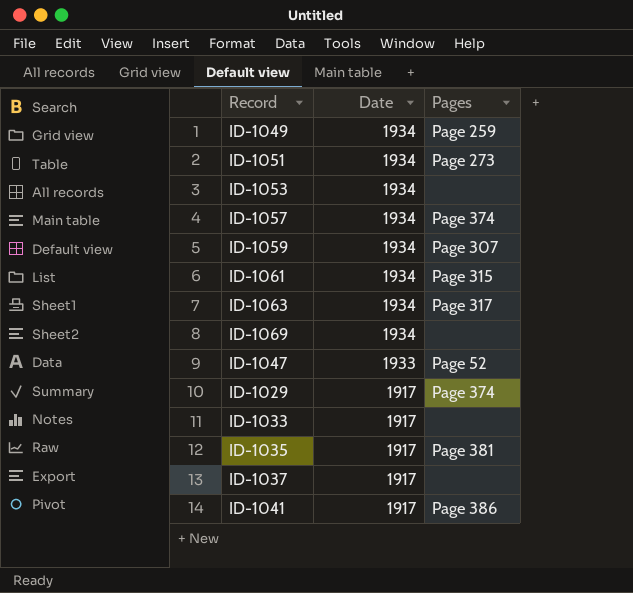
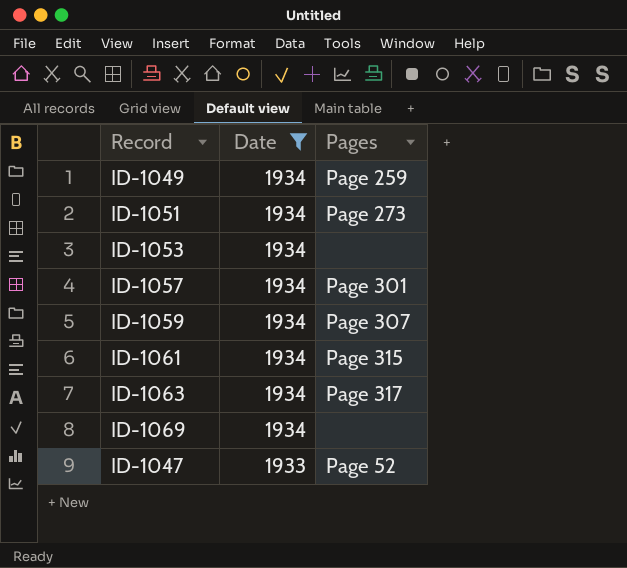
filter: none -> Date != 1917
ID-1057 | Pages: Page 374 -> Page 301

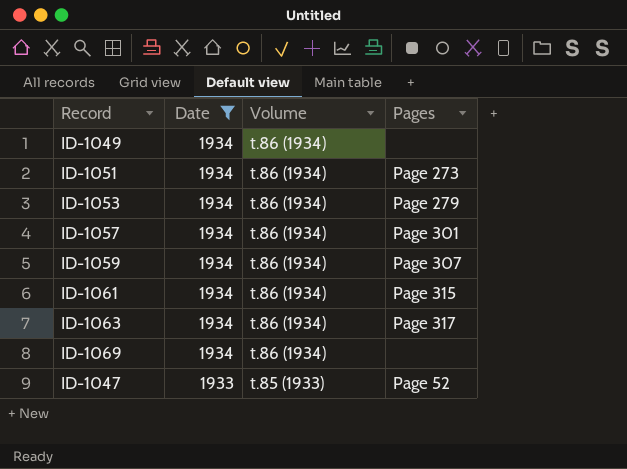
column Volume | position: none -> 3
ID-1049 | Pages: Page 259 -> none
ID-1053 | Pages: none -> Page 279

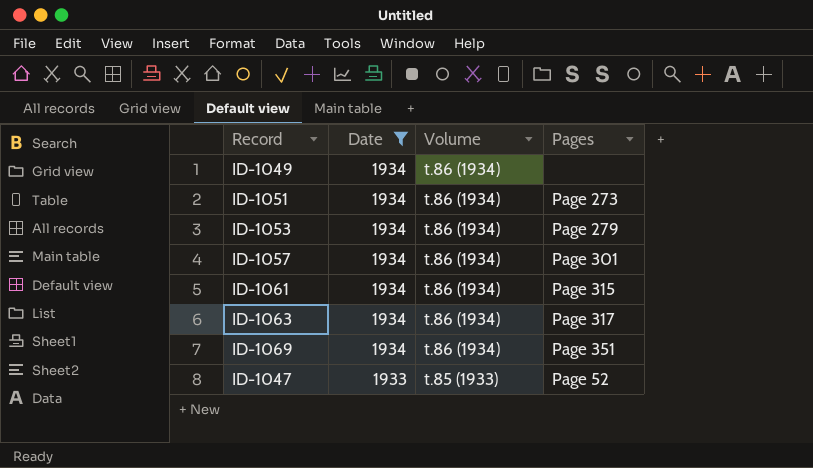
row ID-1059: 1934 | t.86 (1934) | Page 307 -> none
ID-1069 | Pages: none -> Page 351

